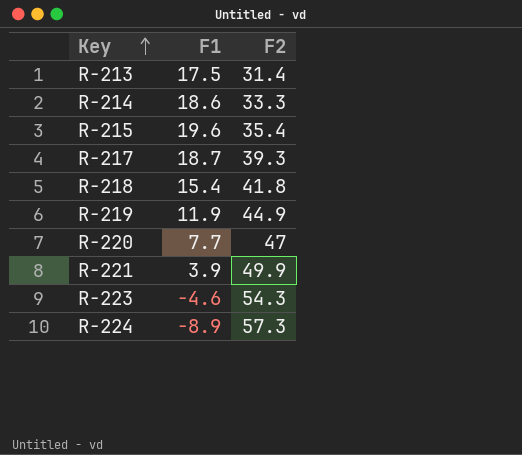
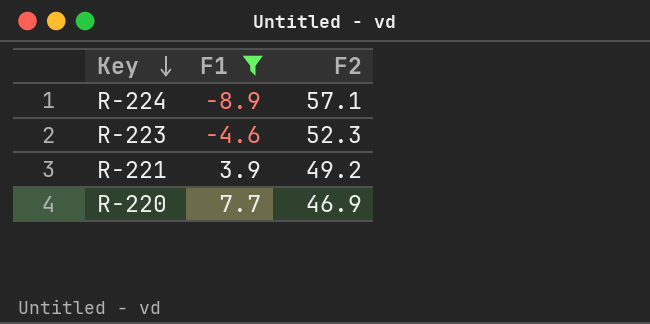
filter: none -> F1 <= 7.7
row order: Key ascending -> Key descending
R-224 | F2: 57.3 -> 57.1
R-223 | F2: 54.3 -> 52.3
R-221 | F2: 49.9 -> 49.2
R-220 | F2: 47 -> 46.9

